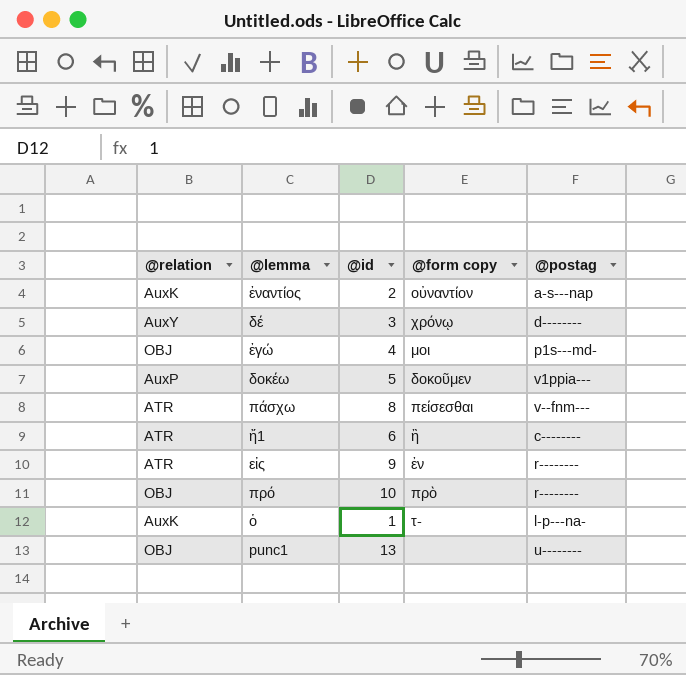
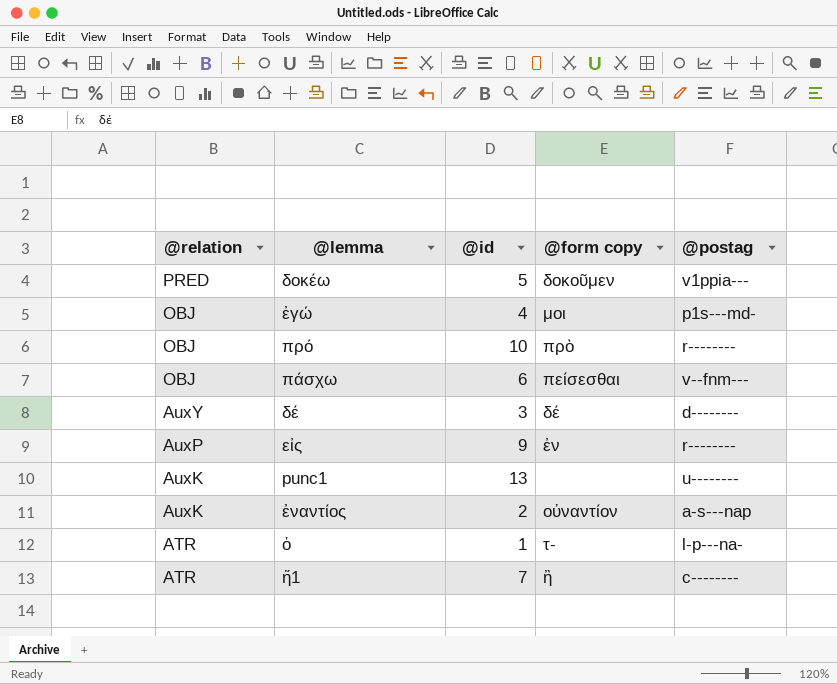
row order: none -> @relation descending
δοκέω | @relation: AuxP -> PRED
πάσχω | @relation: ATR -> OBJ
πάσχω | @id: 8 -> 6
δέ | @form copy: χρόνῳ -> δέ
εἰς | @relation: ATR -> AuxP
punc1 | @relation: OBJ -> AuxK
ὁ | @relation: AuxK -> ATR
ἤ1 | @id: 6 -> 7

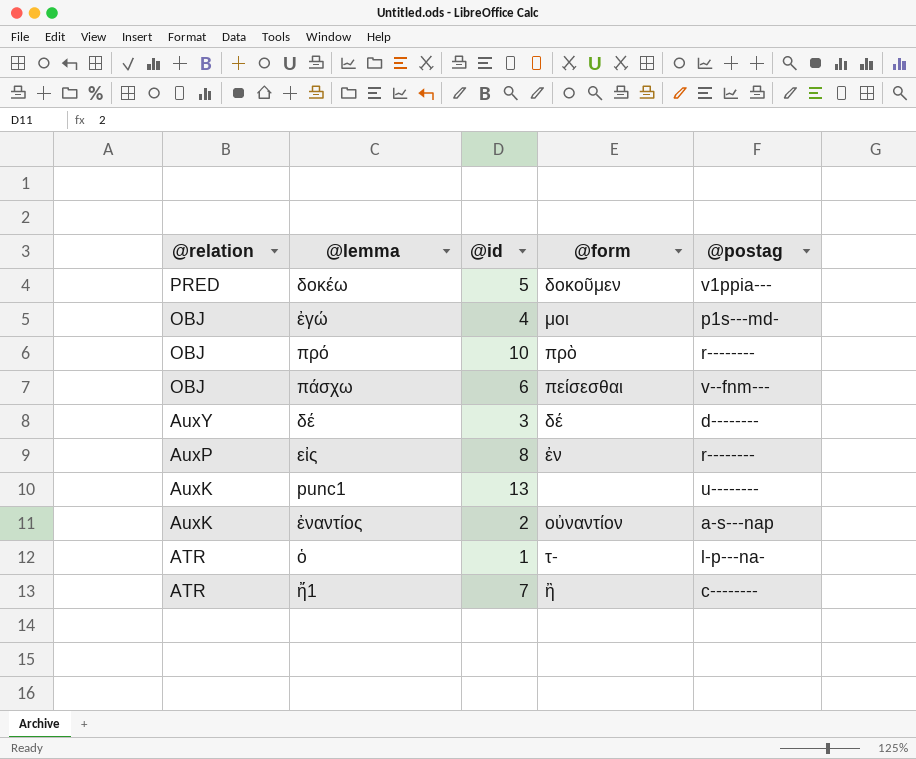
column name: @form copy -> @form
εἰς | @id: 9 -> 8

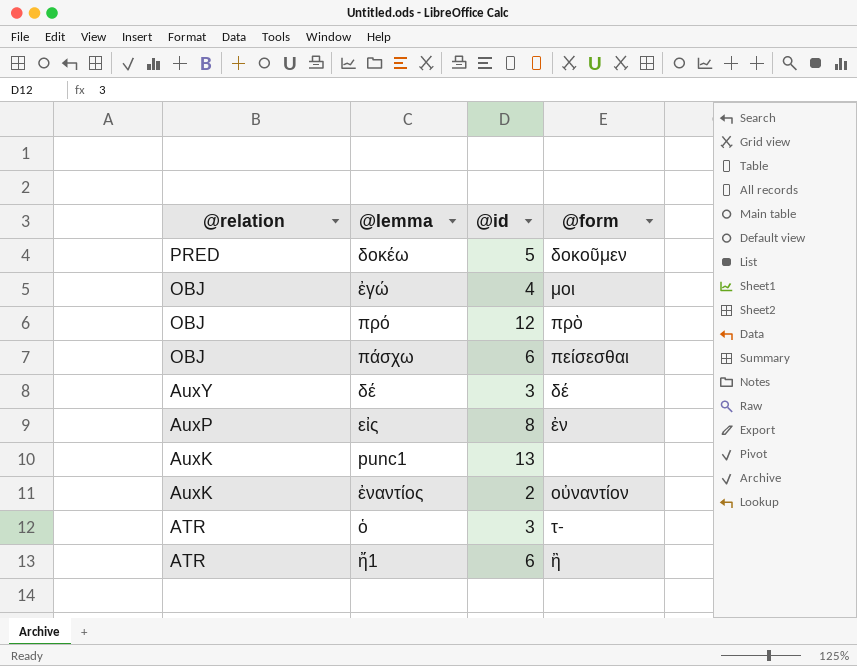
column @postag | position: 5 -> none
πρό | @id: 10 -> 12
ὁ | @id: 1 -> 3
ἤ1 | @id: 7 -> 6

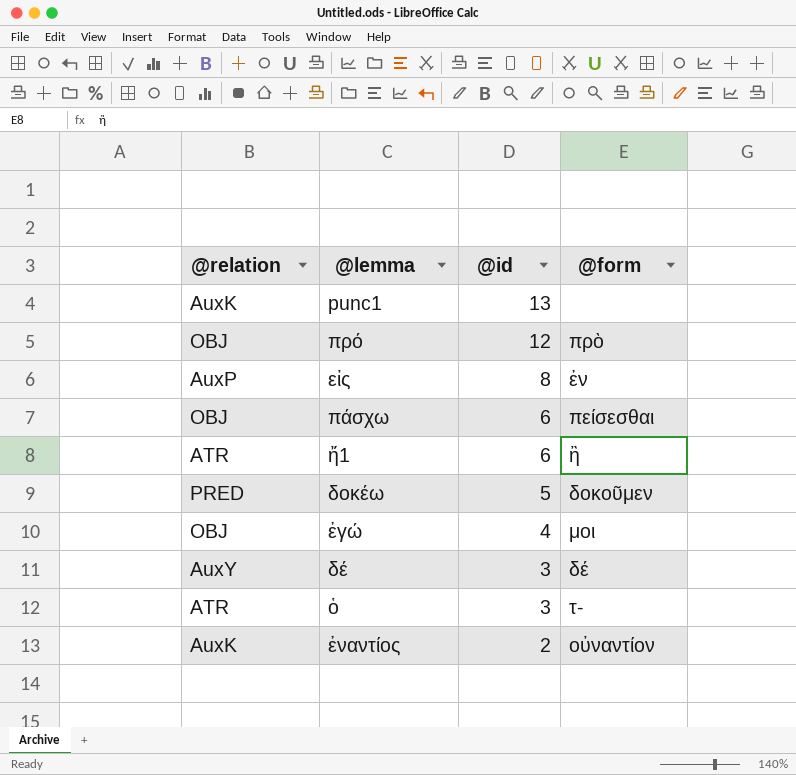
row order: @relation descending -> @id descending

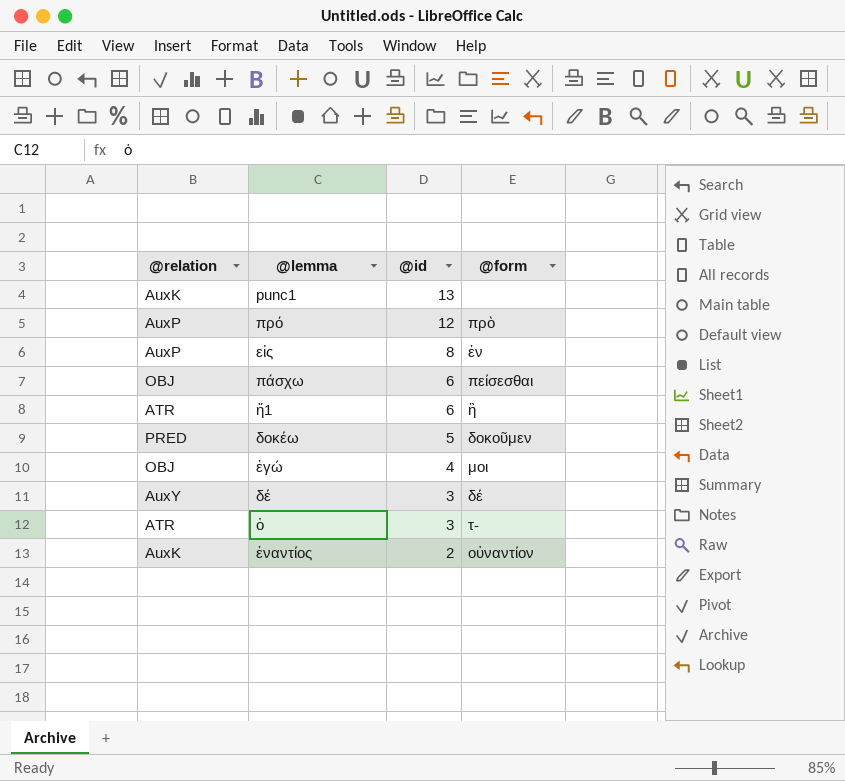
πρό | @relation: OBJ -> AuxP

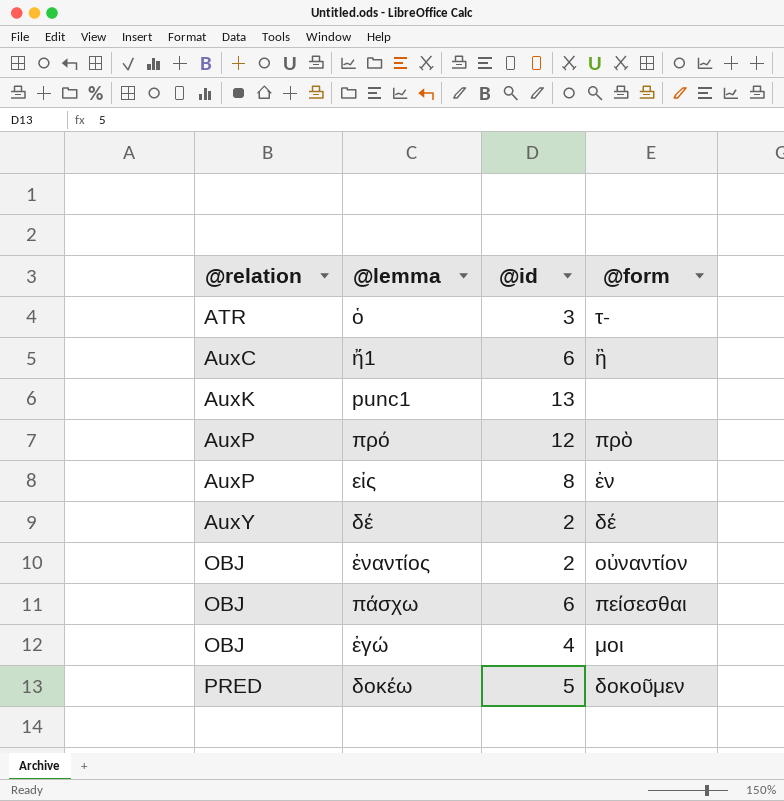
row order: @id descending -> @relation ascending
ἤ1 | @relation: ATR -> AuxC
δέ | @id: 3 -> 2
ἐναντίος | @relation: AuxK -> OBJ

